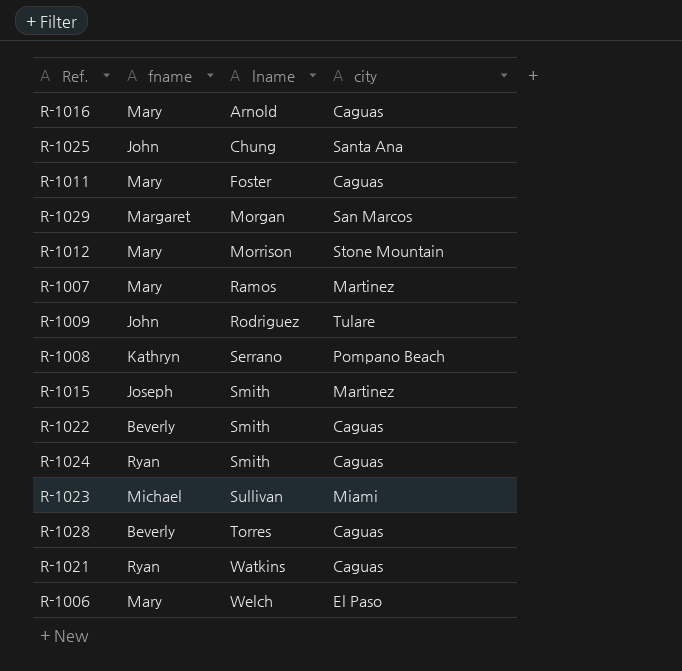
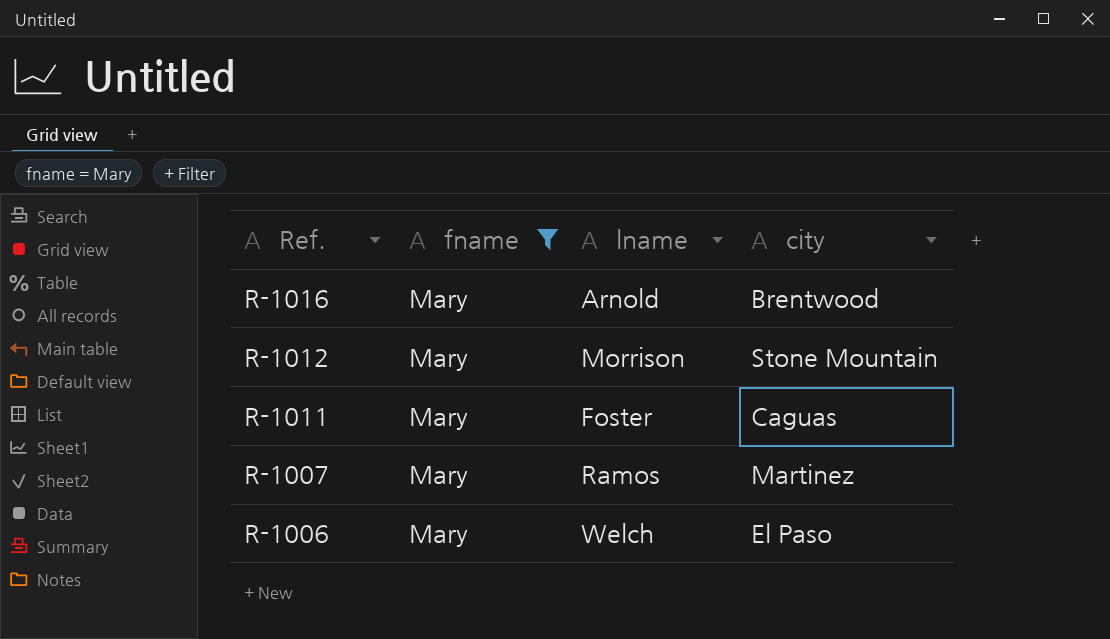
filter: none -> fname = Mary
row order: lname ascending -> Ref. descending
R-1016 | city: Caguas -> Brentwood

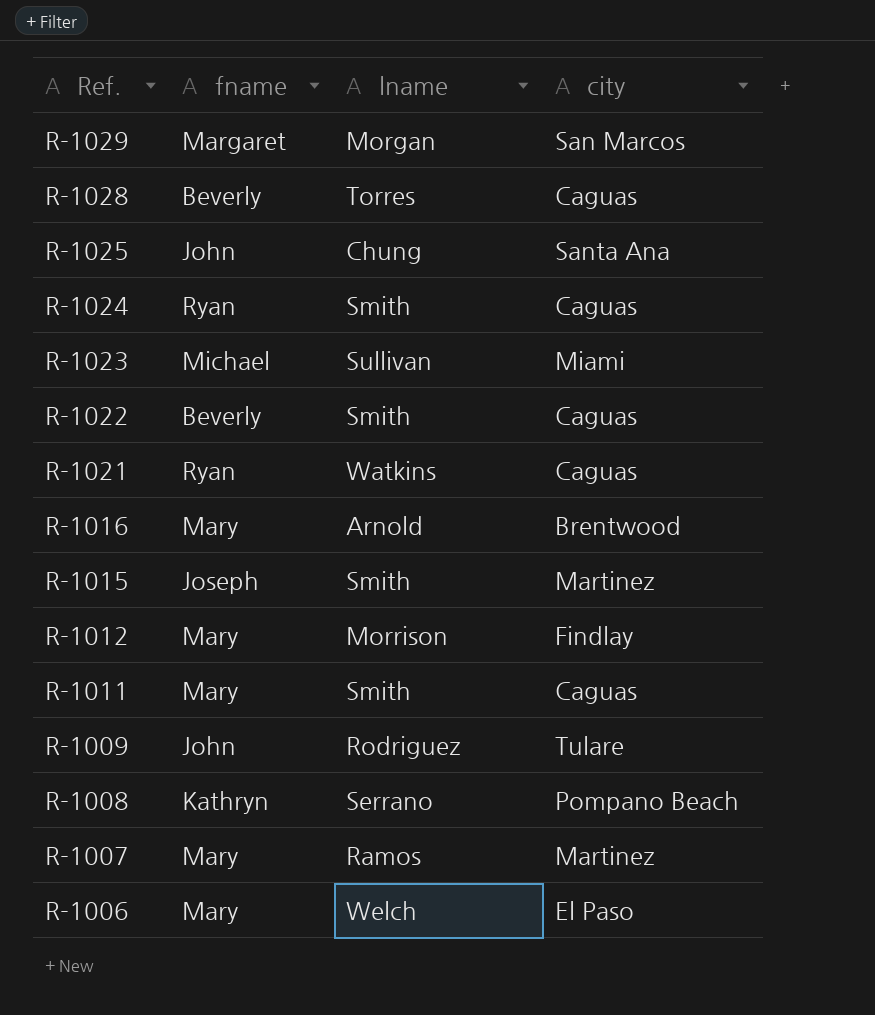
filter: fname = Mary -> none
R-1012 | city: Stone Mountain -> Findlay
R-1011 | lname: Foster -> Smith

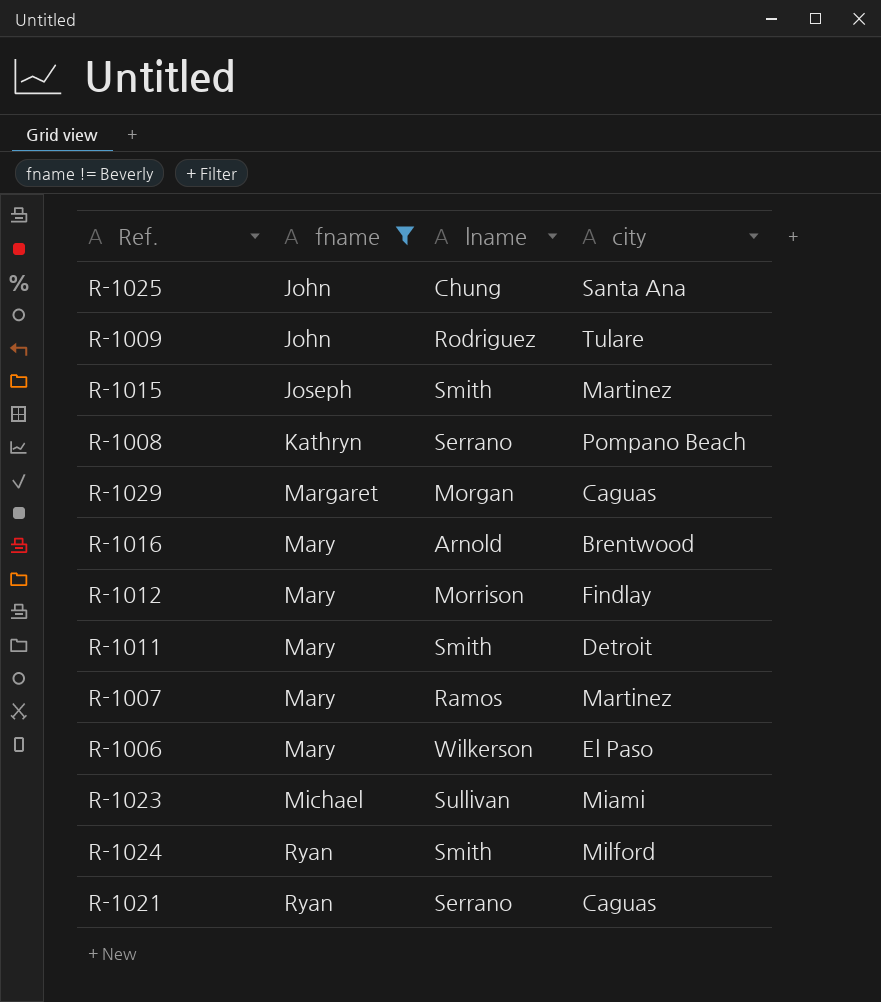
filter: none -> fname != Beverly
row order: Ref. descending -> fname ascending
R-1029 | city: San Marcos -> Caguas
R-1011 | city: Caguas -> Detroit
R-1006 | lname: Welch -> Wilkerson
R-1024 | city: Caguas -> Milford
R-1021 | lname: Watkins -> Serrano

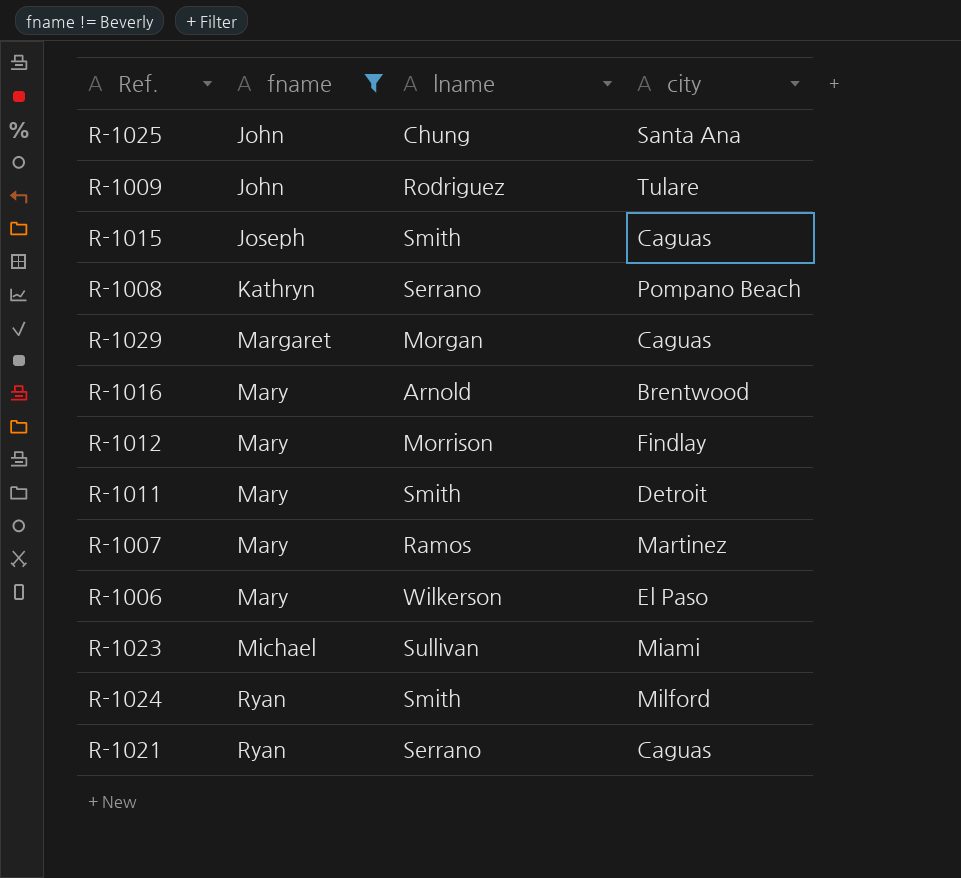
R-1015 | city: Martinez -> Caguas

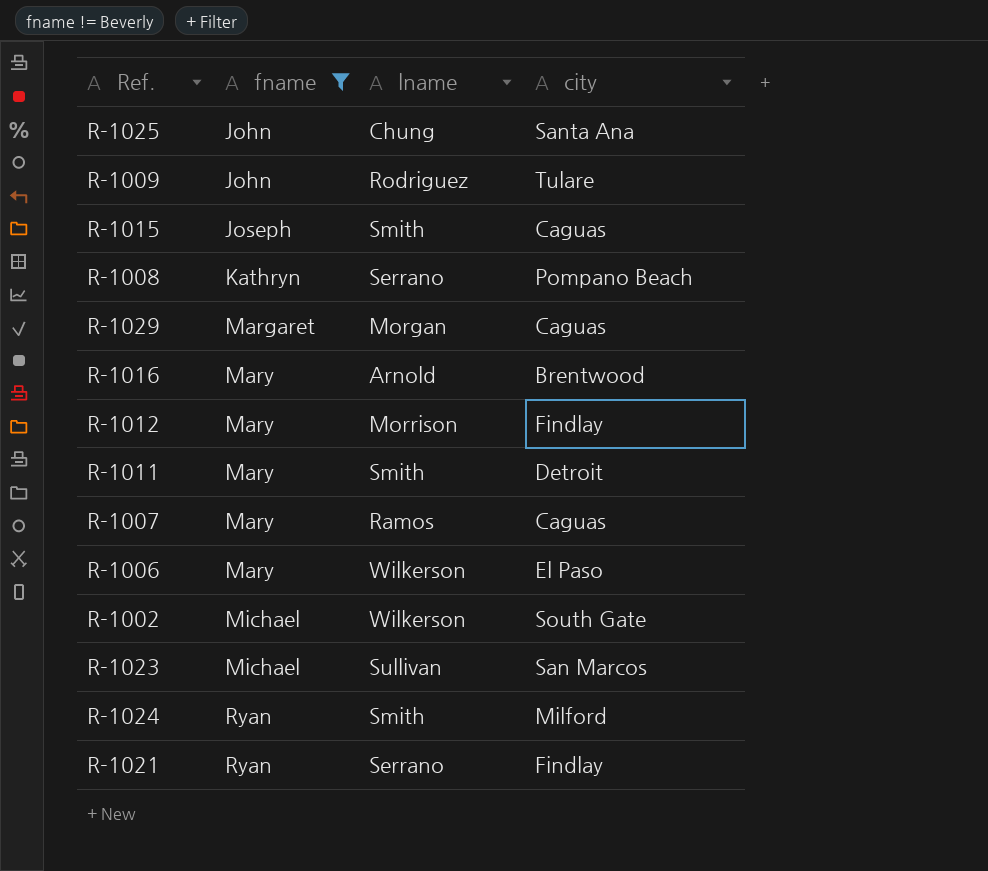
R-1007 | city: Martinez -> Caguas
row R-1002: none -> Michael | Wilkerson | South Gate
R-1023 | city: Miami -> San Marcos
R-1021 | city: Caguas -> Findlay

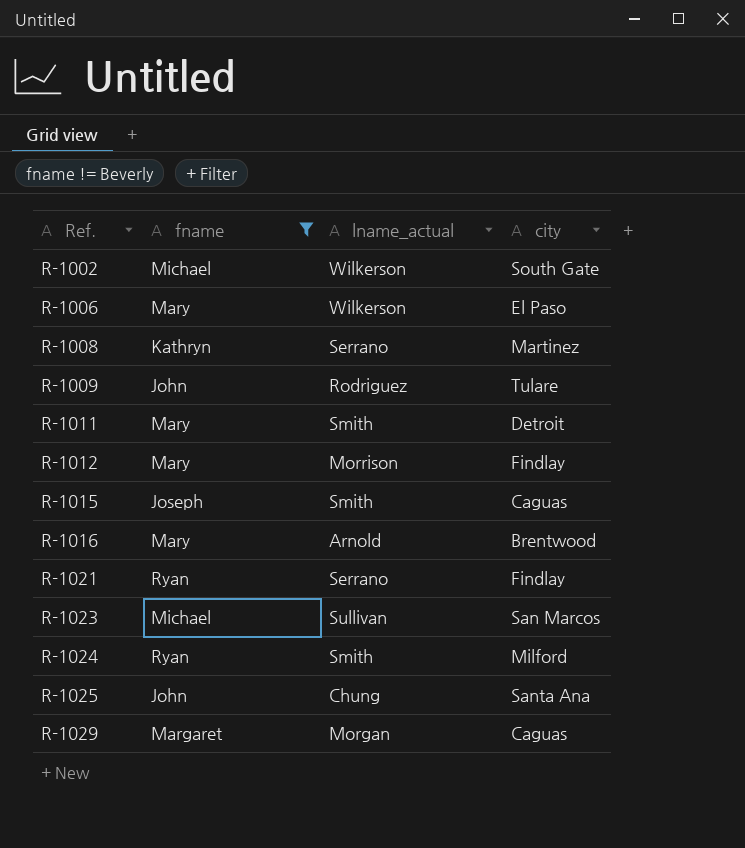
row order: fname ascending -> Ref. ascending
column name: lname -> lname_actual
row R-1007: Mary | Ramos | Caguas -> none
R-1008 | city: Pompano Beach -> Martinez

